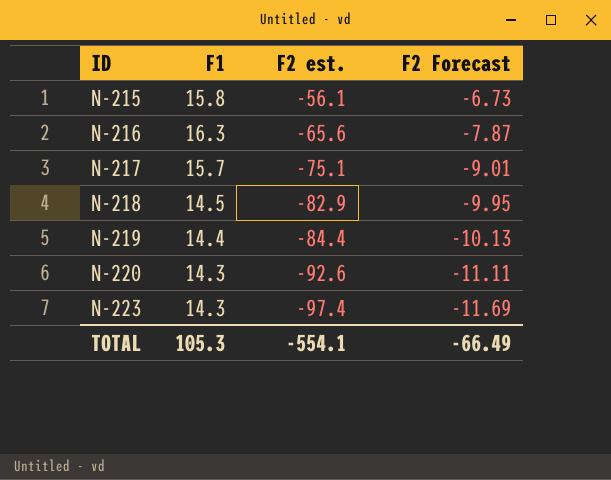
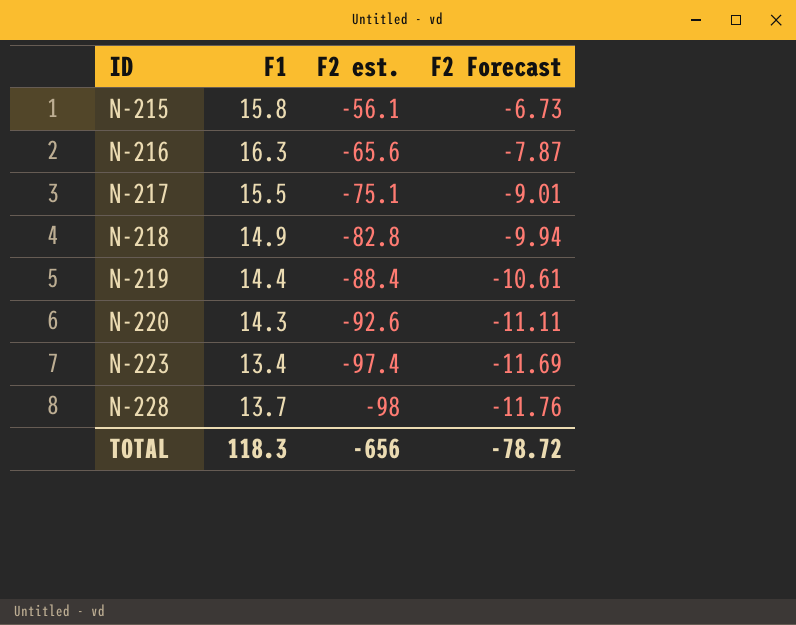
N-217 | F1: 15.7 -> 15.5
N-218 | F1: 14.5 -> 14.9
N-218 | F2 est.: -82.9 -> -82.8
N-218 | F2 Forecast: -9.95 -> -9.94
N-219 | F2 est.: -84.4 -> -88.4
N-219 | F2 Forecast: -10.13 -> -10.61
N-223 | F1: 14.3 -> 13.4
row N-228: none -> 13.7 | -98 | -11.76
TOTAL | F1: 105.3 -> 118.3
TOTAL | F2 est.: -554.1 -> -656
TOTAL | F2 Forecast: -66.49 -> -78.72

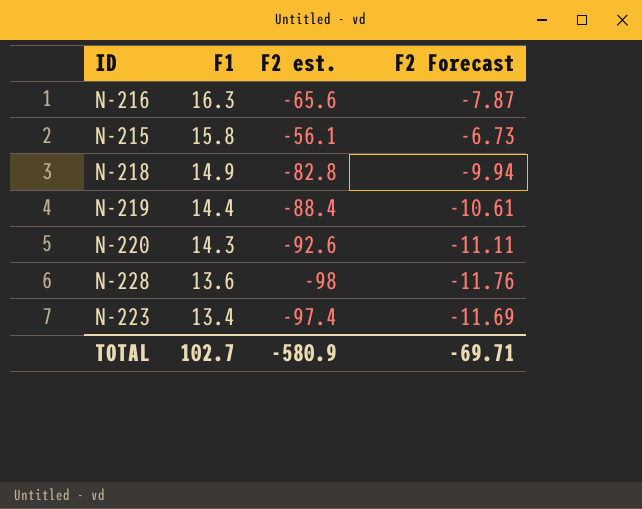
row order: ID ascending -> F1 descending
row N-217: 15.5 | -75.1 | -9.01 -> none
N-228 | F1: 13.7 -> 13.6
TOTAL | F1: 118.3 -> 102.7
TOTAL | F2 est.: -656 -> -580.9
TOTAL | F2 Forecast: -78.72 -> -69.71

